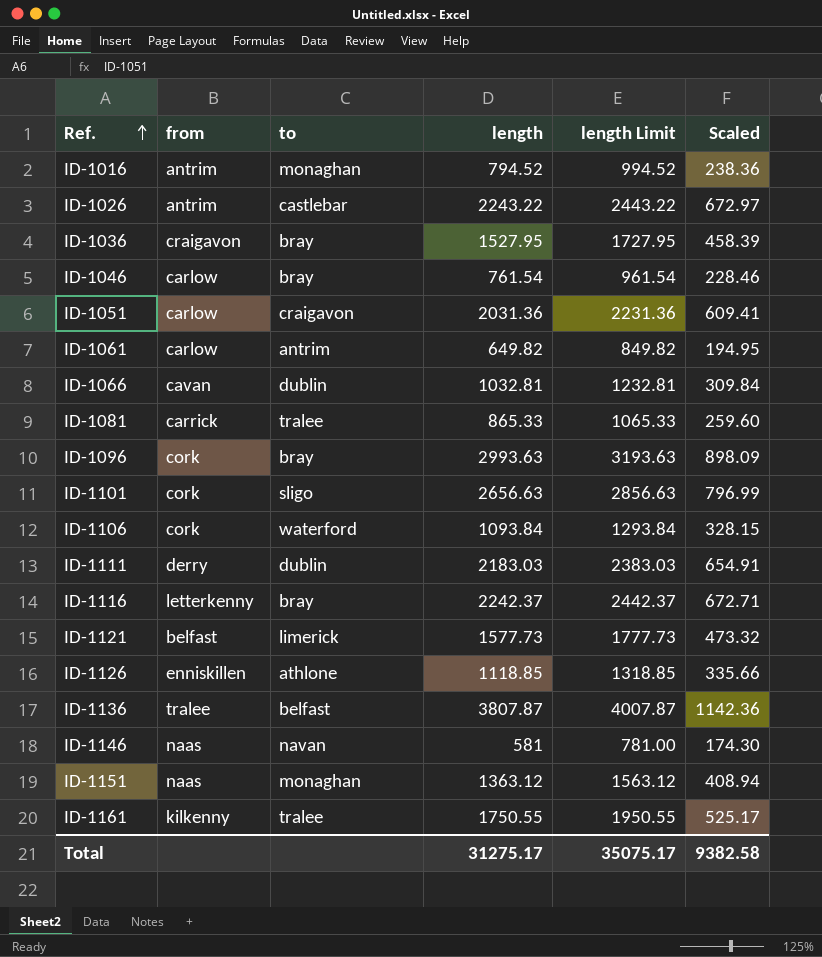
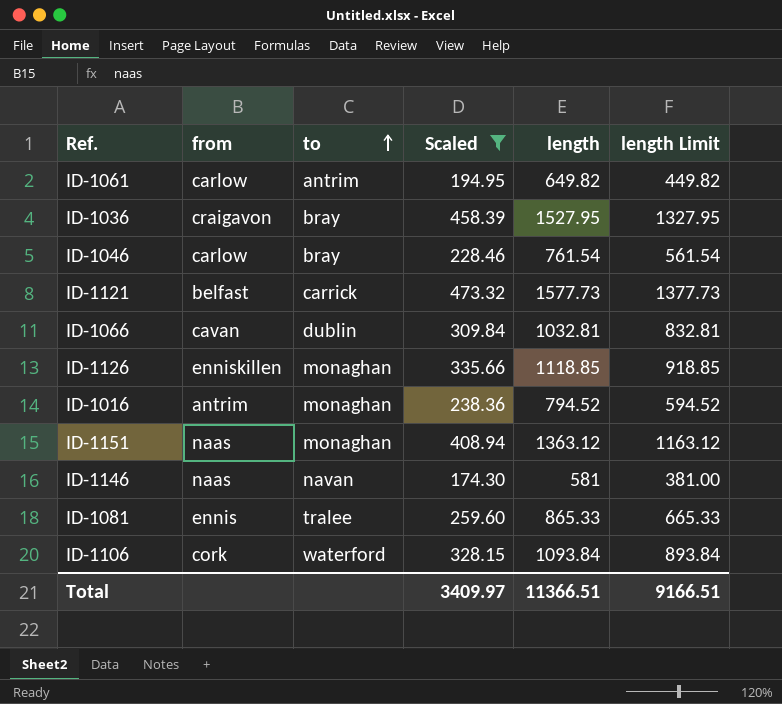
filter: none -> Scaled <= 473.32
row order: Ref. ascending -> to ascending
column Scaled | position: 6 -> 4
column length Limit | formula: [length] + 200 -> [length] - 200
ID-1121 | to: limerick -> carrick
ID-1126 | to: athlone -> monaghan
ID-1081 | from: carrick -> ennis
Total | Scaled: 9382.58 -> 3409.97
Total | length: 31275.17 -> 11366.51
Total | length Limit: 35075.17 -> 9166.51

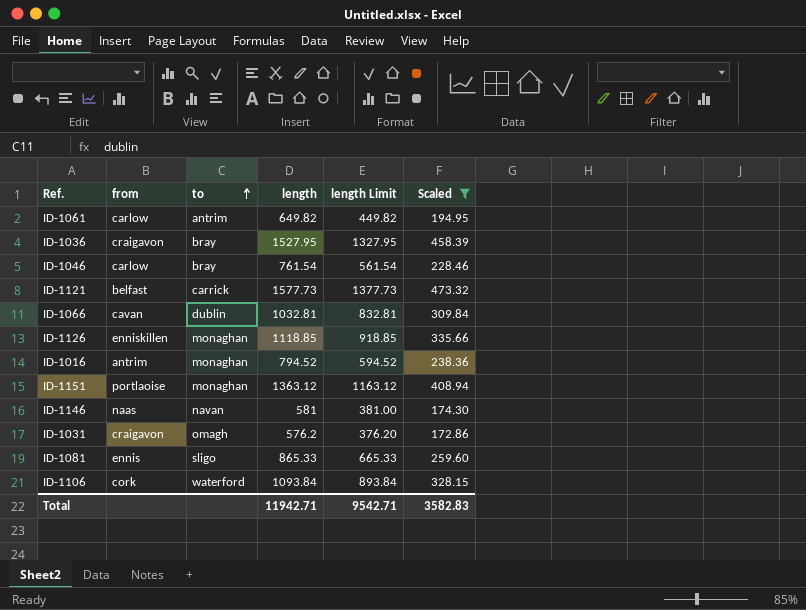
column Scaled | position: 4 -> 6
ID-1151 | from: naas -> portlaoise
row ID-1031: none -> craigavon | omagh | 576.2 | 376.20 | 172.86
ID-1081 | to: tralee -> sligo
Total | length: 11366.51 -> 11942.71
Total | length Limit: 9166.51 -> 9542.71
Total | Scaled: 3409.97 -> 3582.83

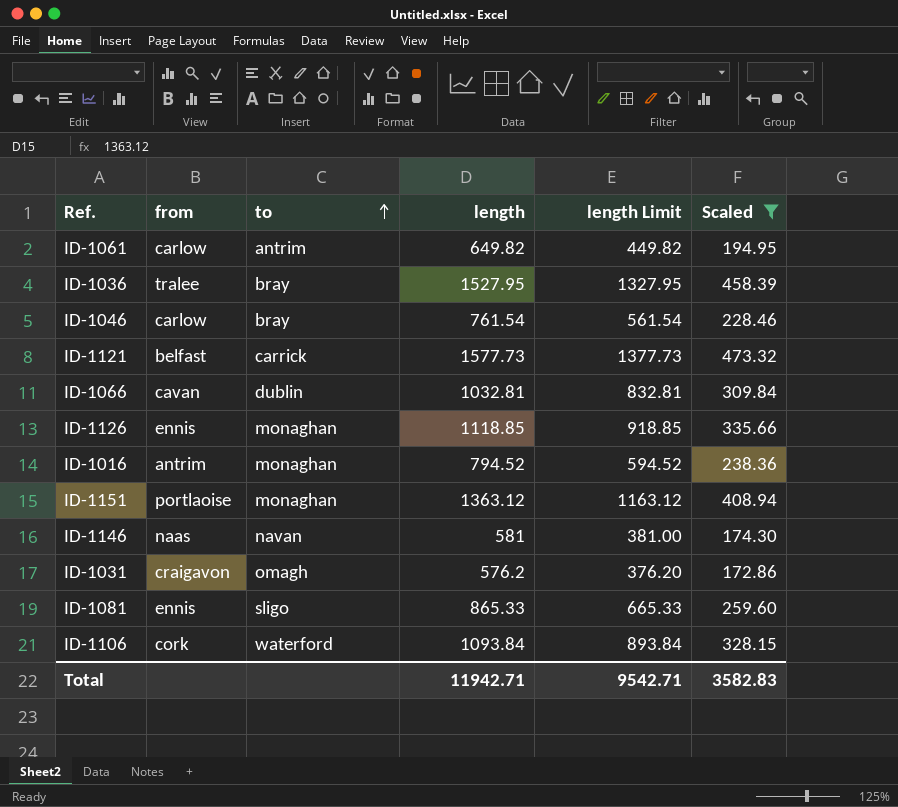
ID-1036 | from: craigavon -> tralee
ID-1126 | from: enniskillen -> ennis

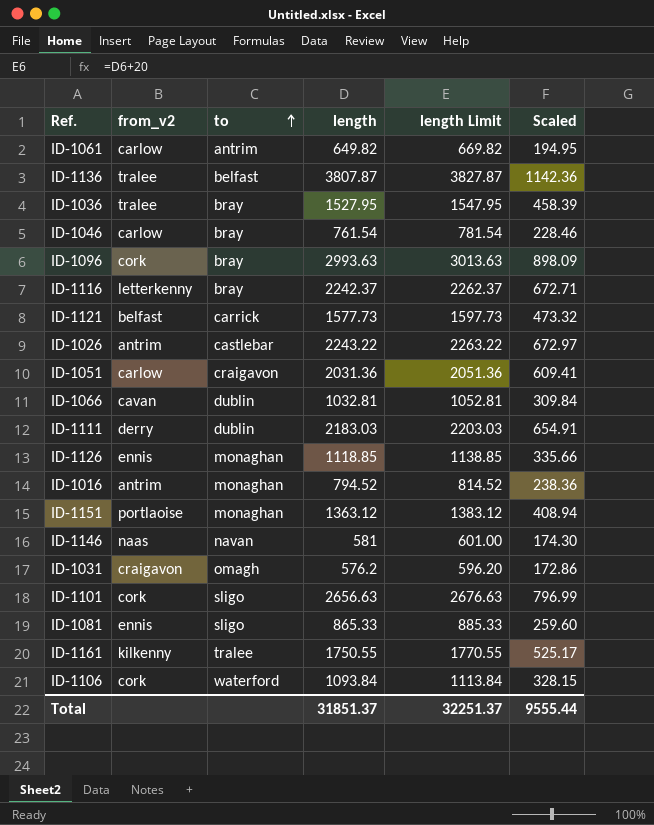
filter: Scaled <= 473.32 -> none
column name: from -> from_v2
column length Limit | formula: [length] - 200 -> [length] + 20
Total | length: 11942.71 -> 31851.37
Total | length Limit: 9542.71 -> 32251.37
Total | Scaled: 3582.83 -> 9555.44

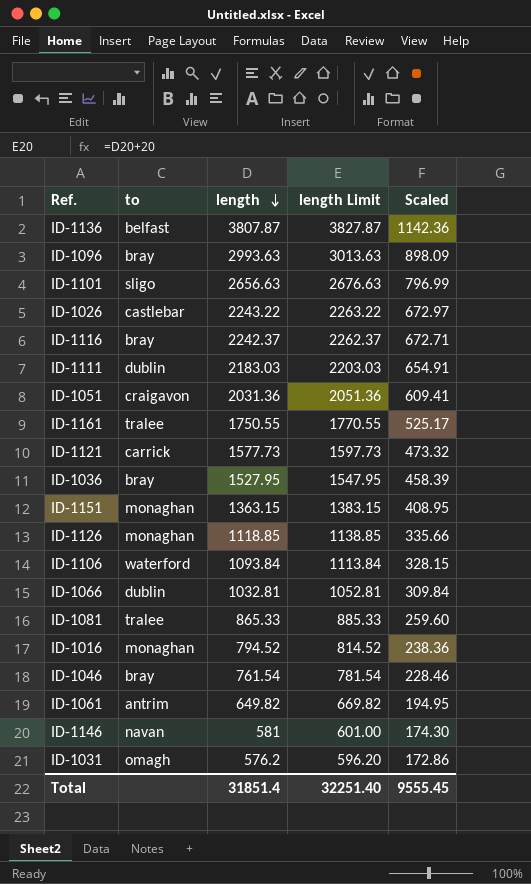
row order: to ascending -> length descending
column from_v2 | position: 2 -> none
ID-1151 | length: 1363.12 -> 1363.15
ID-1151 | length Limit: 1383.12 -> 1383.15
ID-1151 | Scaled: 408.94 -> 408.95
ID-1081 | to: sligo -> tralee
Total | length: 31851.37 -> 31851.4
Total | length Limit: 32251.37 -> 32251.40
Total | Scaled: 9555.44 -> 9555.45

